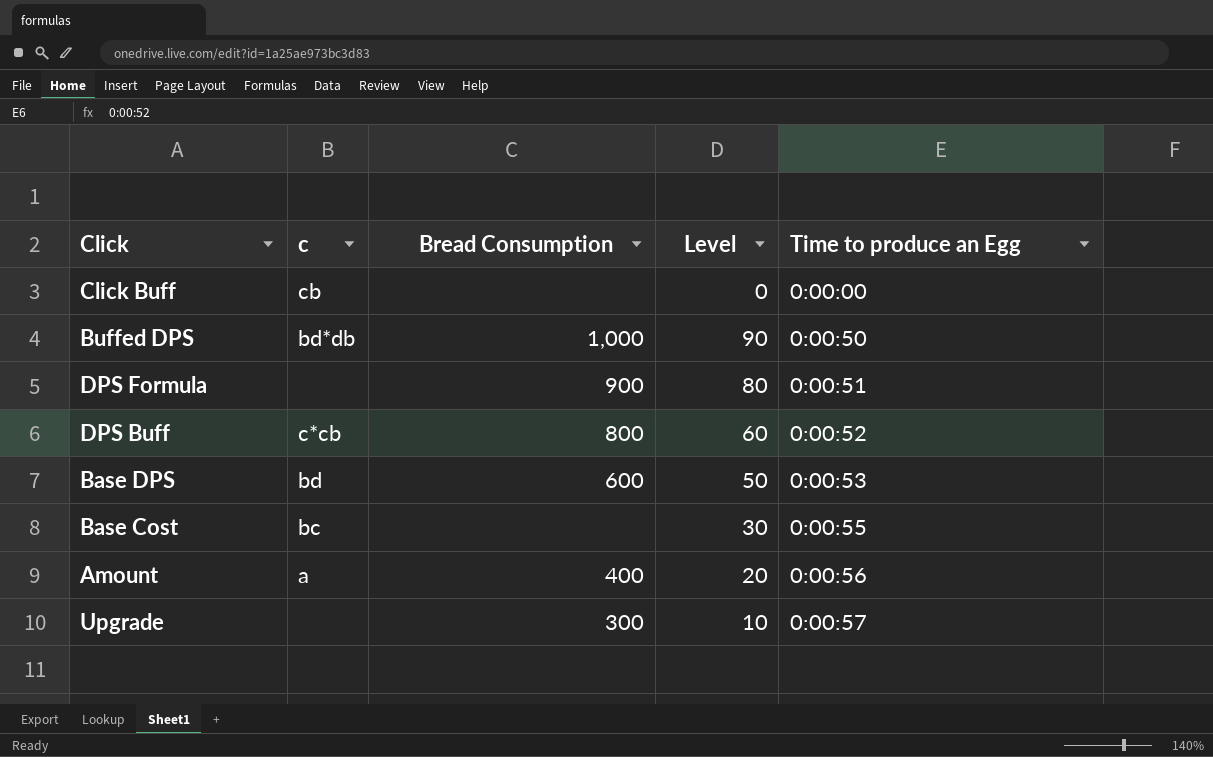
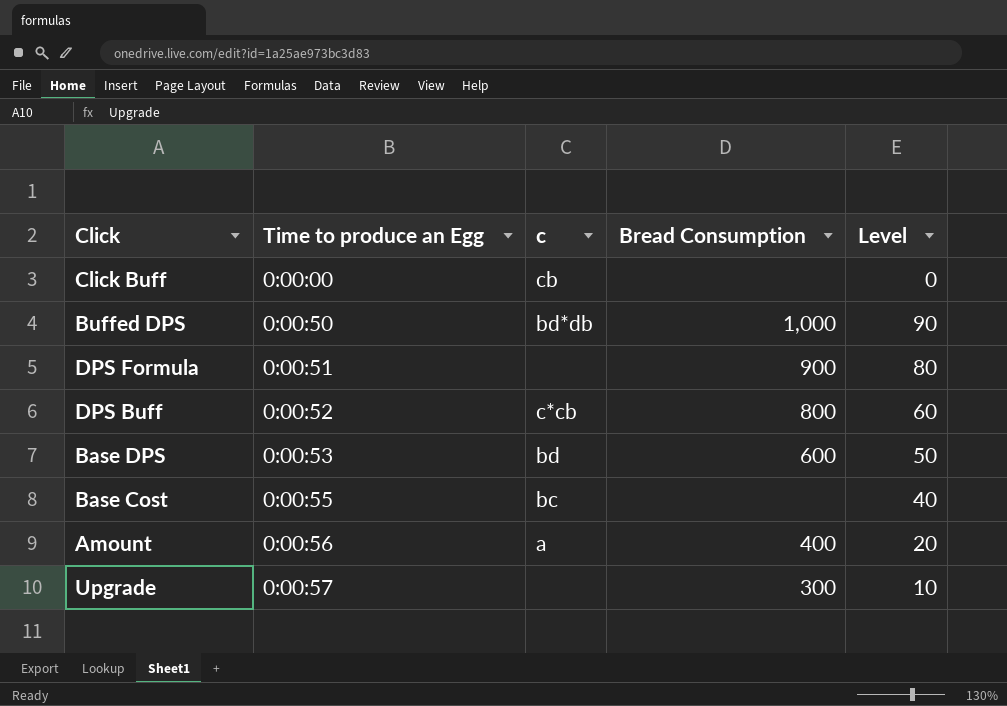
column Time to produce an Egg | position: 5 -> 2
Base Cost | Level: 30 -> 40

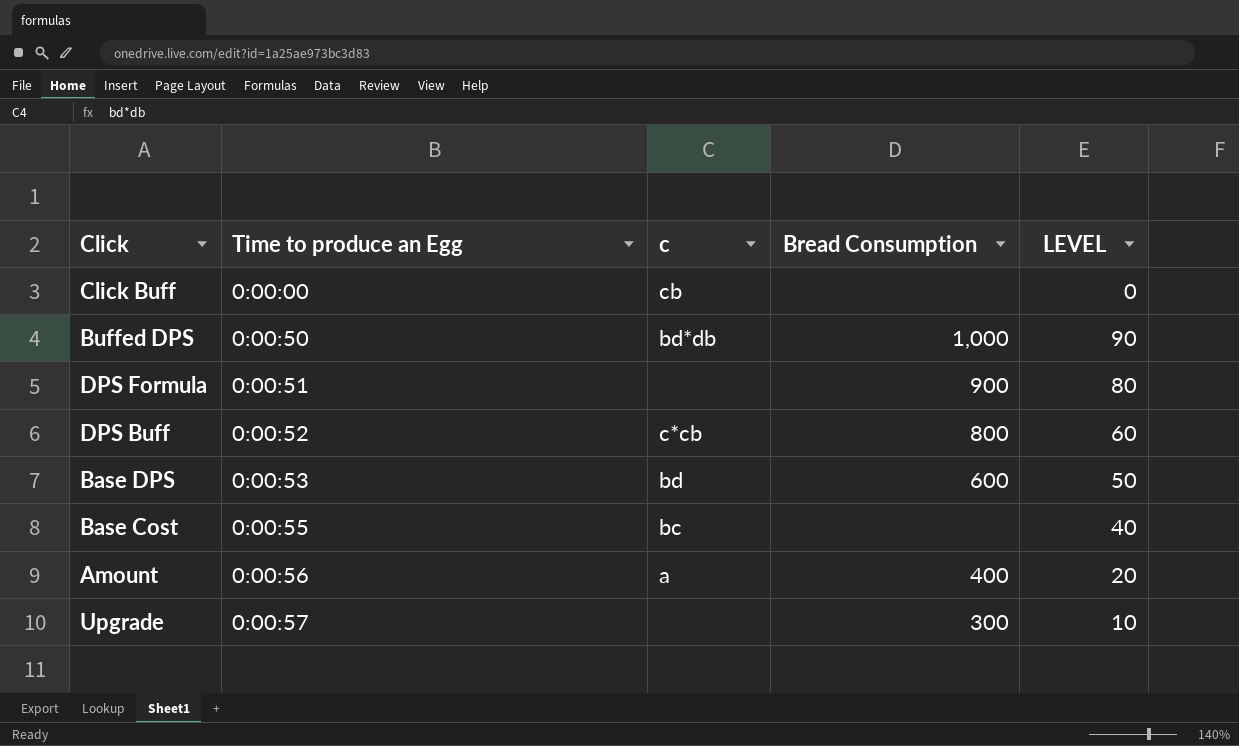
column name: Level -> LEVEL

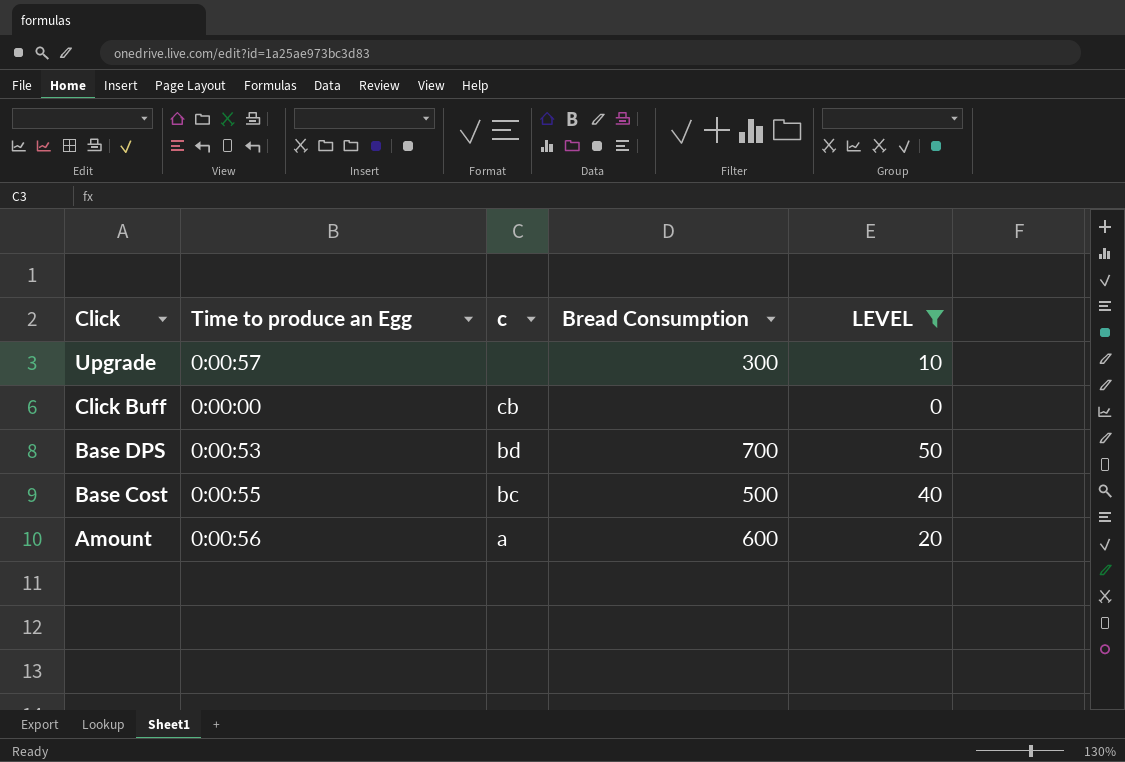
filter: none -> LEVEL <= 50
row order: Time to produce an Egg ascending -> Click descending
Base DPS | Bread Consumption: 600 -> 700
Base Cost | Bread Consumption: none -> 500
Amount | Bread Consumption: 400 -> 600

